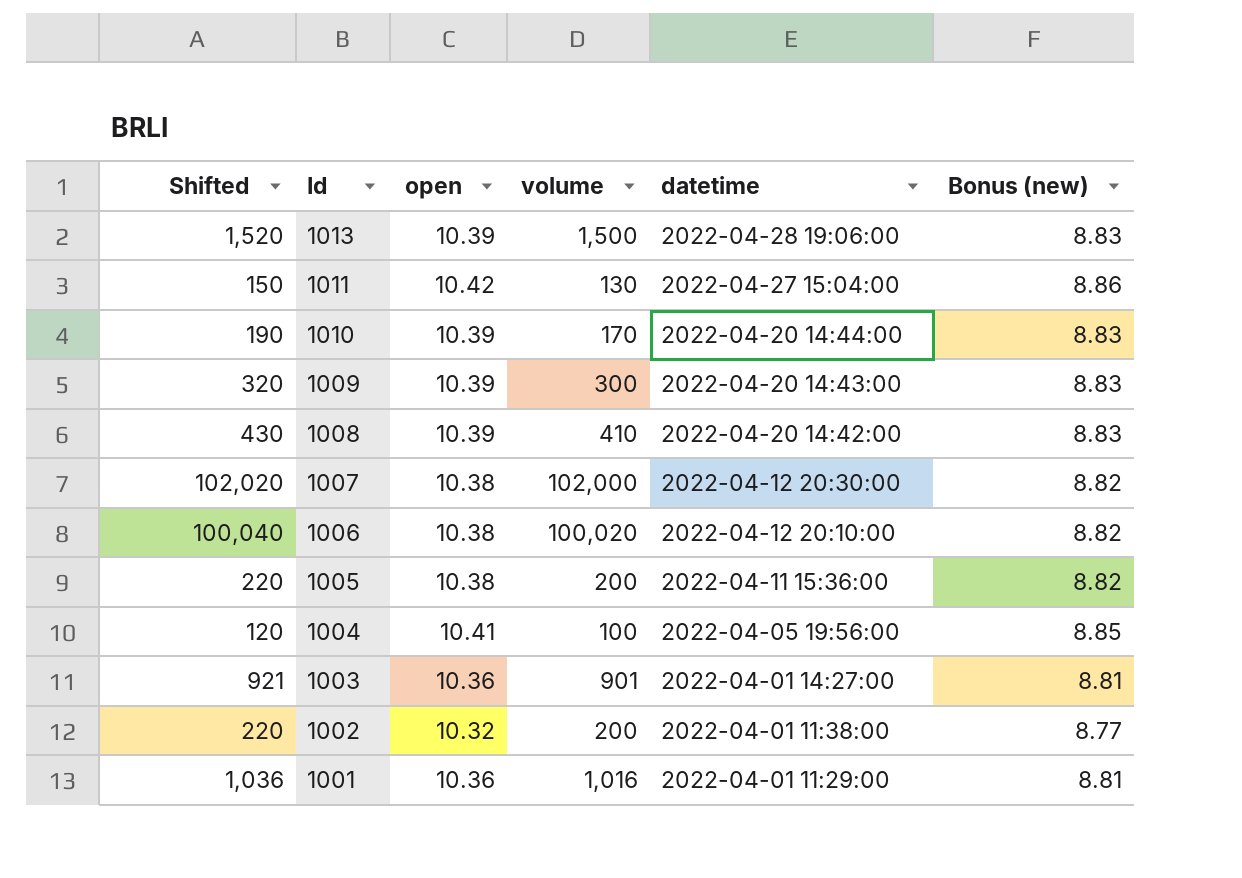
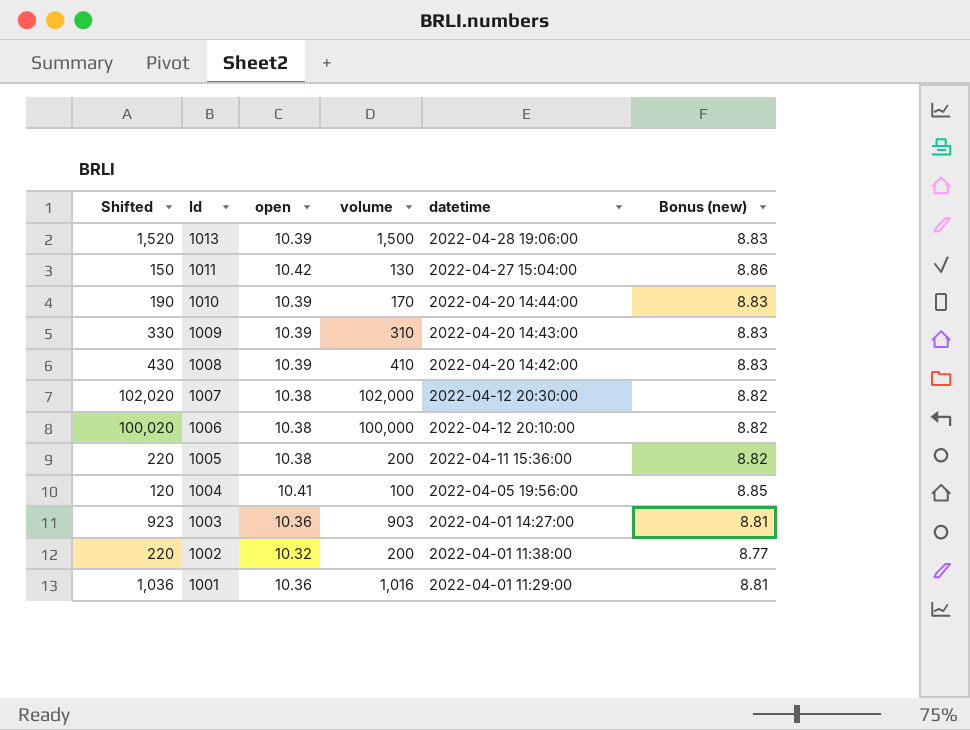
1009 | Shifted: 320 -> 330
1009 | volume: 300 -> 310
1006 | Shifted: 100,040 -> 100,020
1006 | volume: 100,020 -> 100,000
1003 | Shifted: 921 -> 923
1003 | volume: 901 -> 903

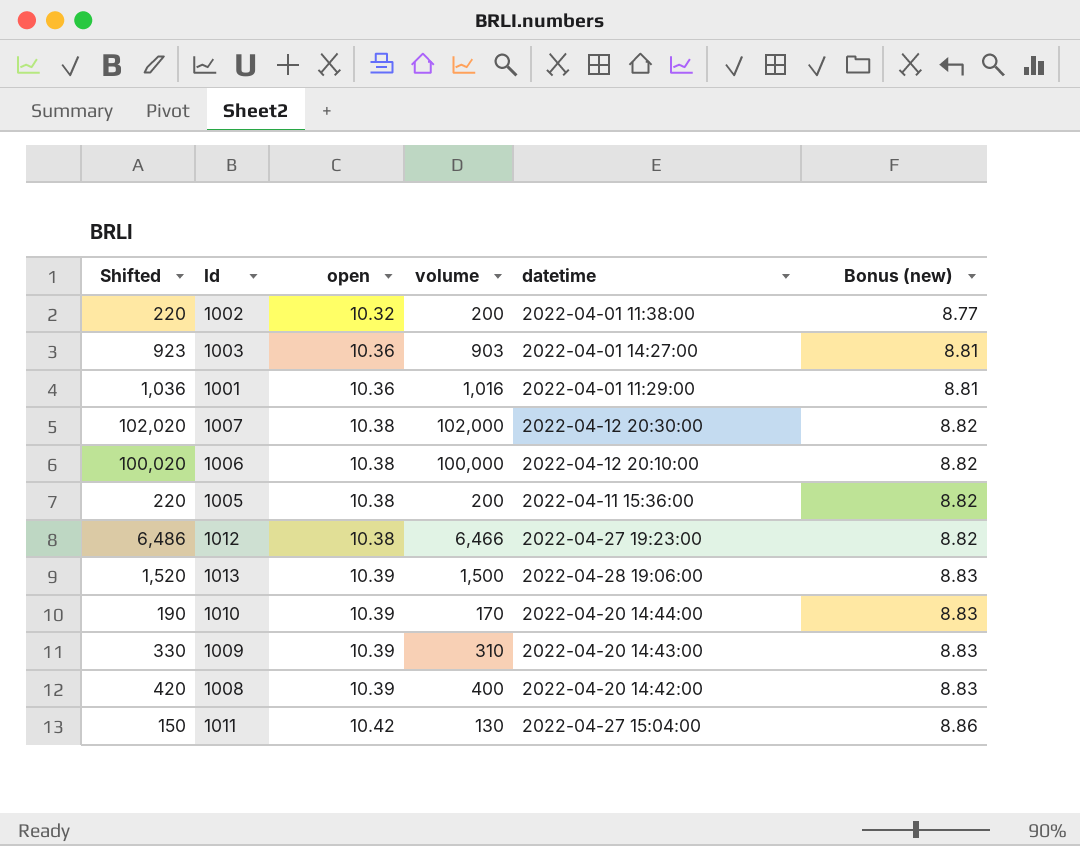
row order: Id descending -> open ascending
row 1004: 120 | 10.41 | 100 | 2022-04-05 19:56:00 | 8.85 -> none
row 1012: none -> 6,486 | 10.38 | 6,466 | 2022-04-27 19:23:00 | 8.82
1008 | Shifted: 430 -> 420
1008 | volume: 410 -> 400

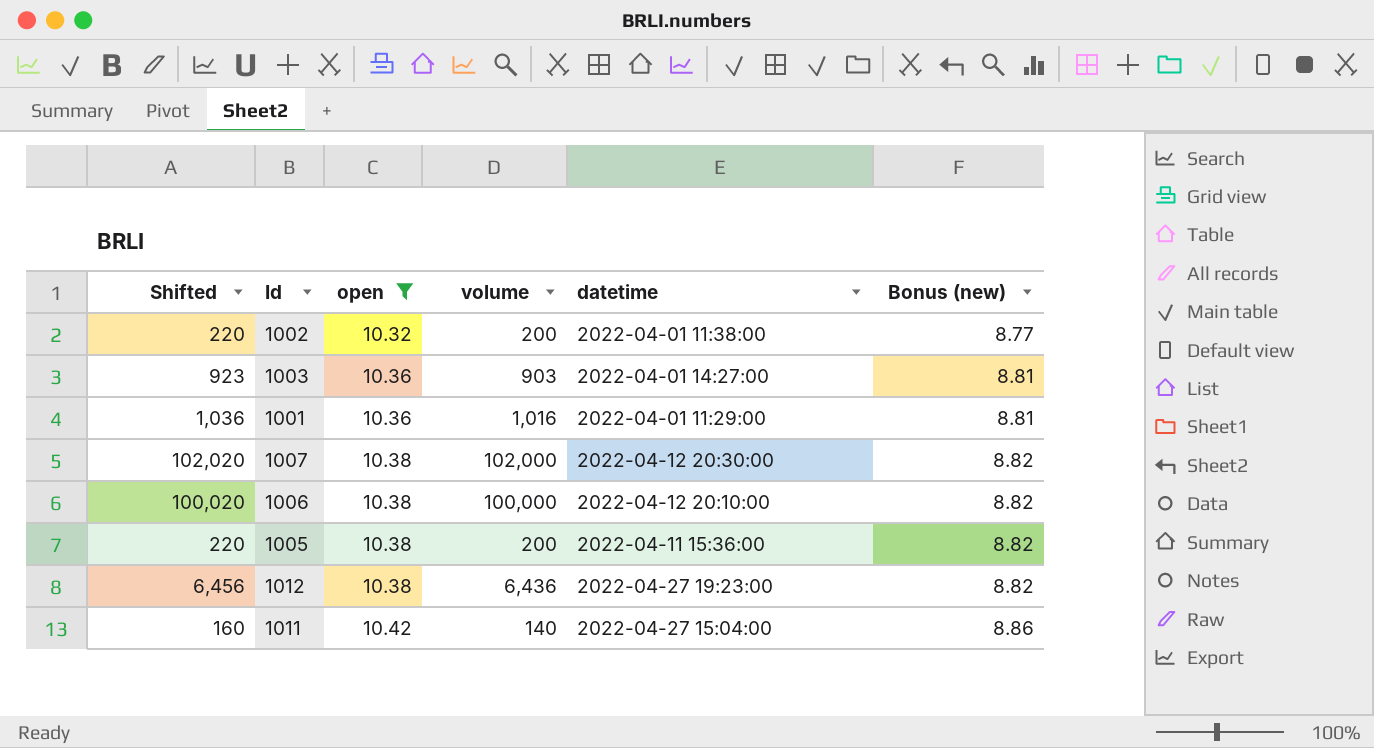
filter: none -> open != 10.39
1012 | Shifted: 6,486 -> 6,456
1012 | volume: 6,466 -> 6,436
1011 | Shifted: 150 -> 160
1011 | volume: 130 -> 140

